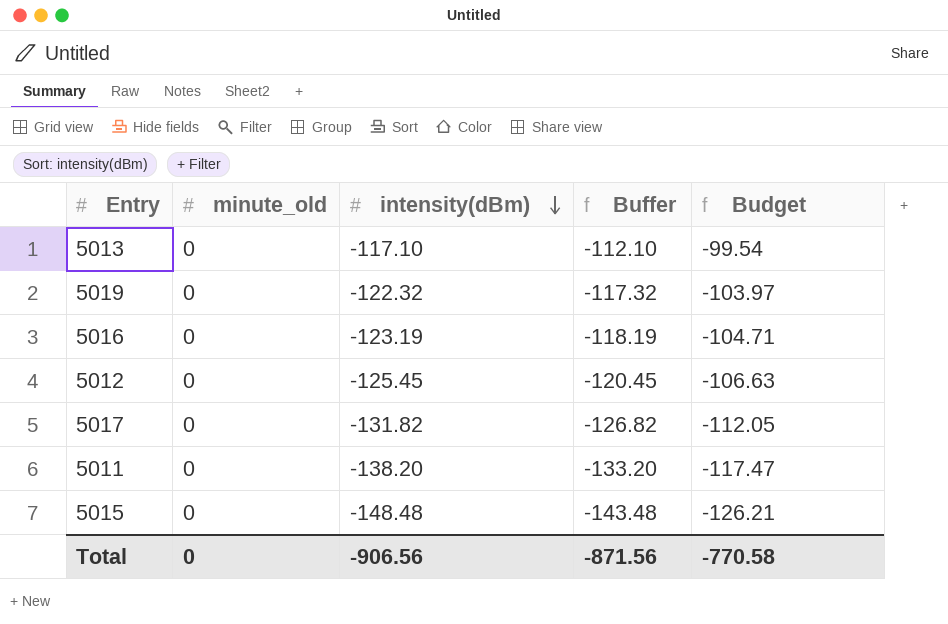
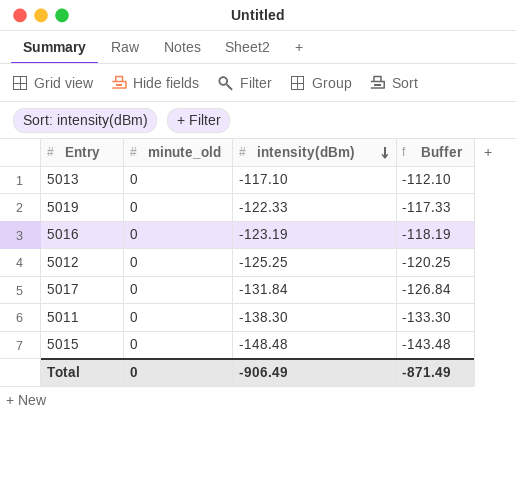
column Budget | formula: [intensity(dBm)] * 0.85 -> none
5019 | intensity(dBm): -122.32 -> -122.33
5019 | Buffer: -117.32 -> -117.33
5012 | intensity(dBm): -125.45 -> -125.25
5012 | Buffer: -120.45 -> -120.25
5017 | intensity(dBm): -131.82 -> -131.84
5017 | Buffer: -126.82 -> -126.84
5011 | intensity(dBm): -138.20 -> -138.30
5011 | Buffer: -133.20 -> -133.30
Total | intensity(dBm): -906.56 -> -906.49
Total | Buffer: -871.56 -> -871.49

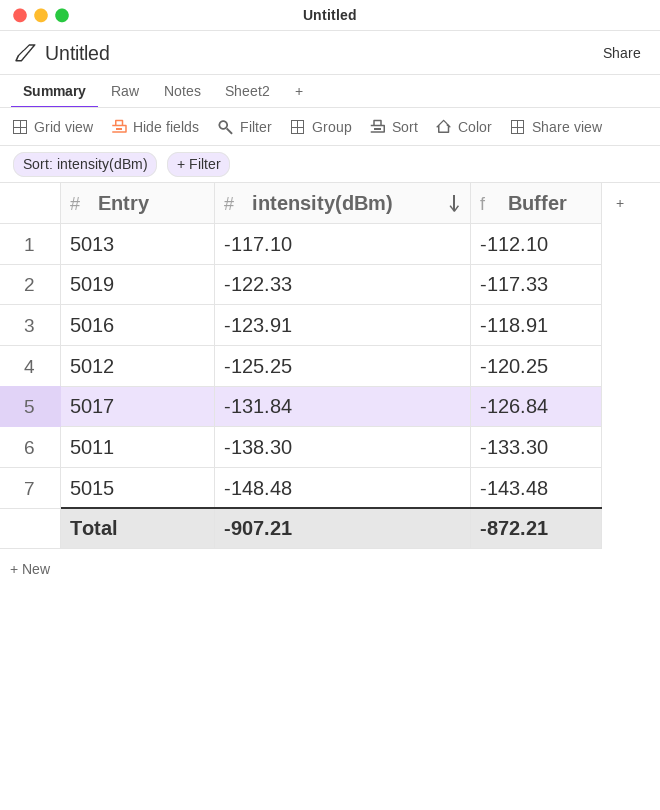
column minute_old | position: 2 -> none
5016 | intensity(dBm): -123.19 -> -123.91
5016 | Buffer: -118.19 -> -118.91
Total | intensity(dBm): -906.49 -> -907.21
Total | Buffer: -871.49 -> -872.21

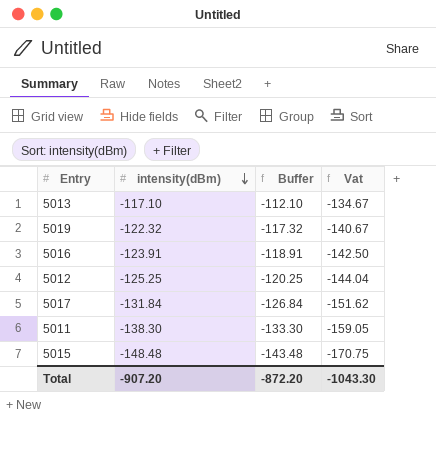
column Vat | formula: none -> [intensity(dBm)] * 1.15
5019 | intensity(dBm): -122.33 -> -122.32
5019 | Buffer: -117.33 -> -117.32
Total | intensity(dBm): -907.21 -> -907.20
Total | Buffer: -872.21 -> -872.20

